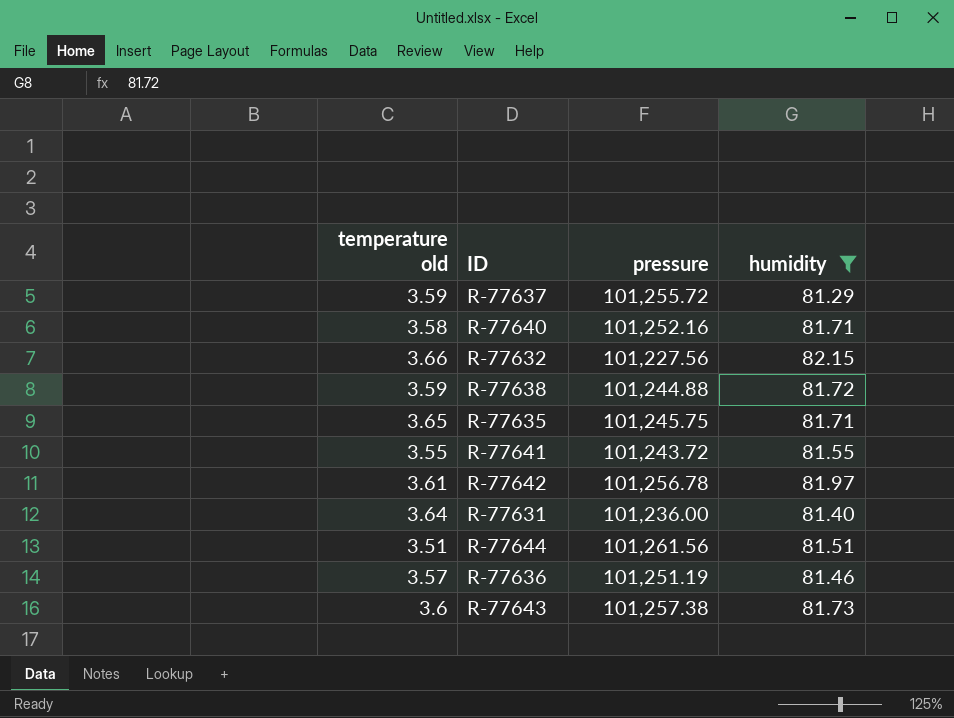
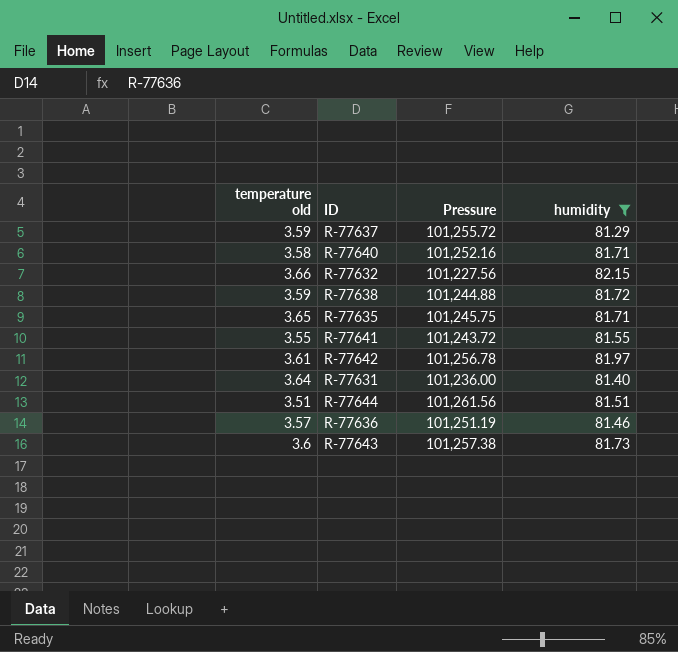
column name: pressure -> Pressure

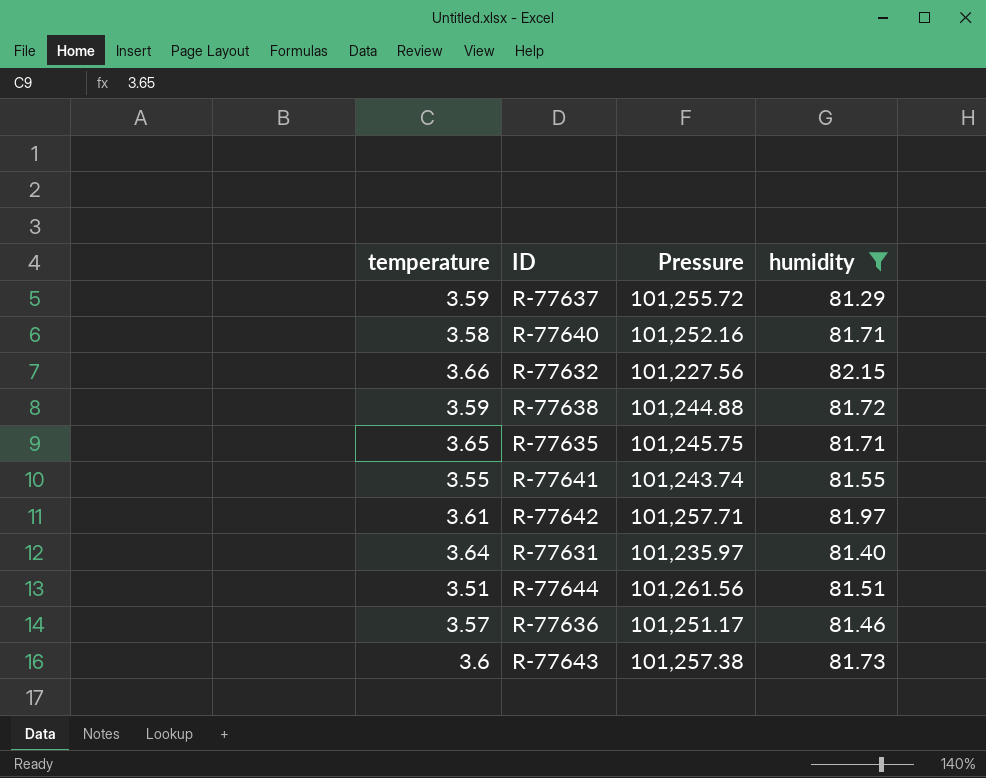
column name: temperature old -> temperature
R-77641 | Pressure: 101,243.72 -> 101,243.74
R-77642 | Pressure: 101,256.78 -> 101,257.71
R-77631 | Pressure: 101,236.00 -> 101,235.97
R-77636 | Pressure: 101,251.19 -> 101,251.17

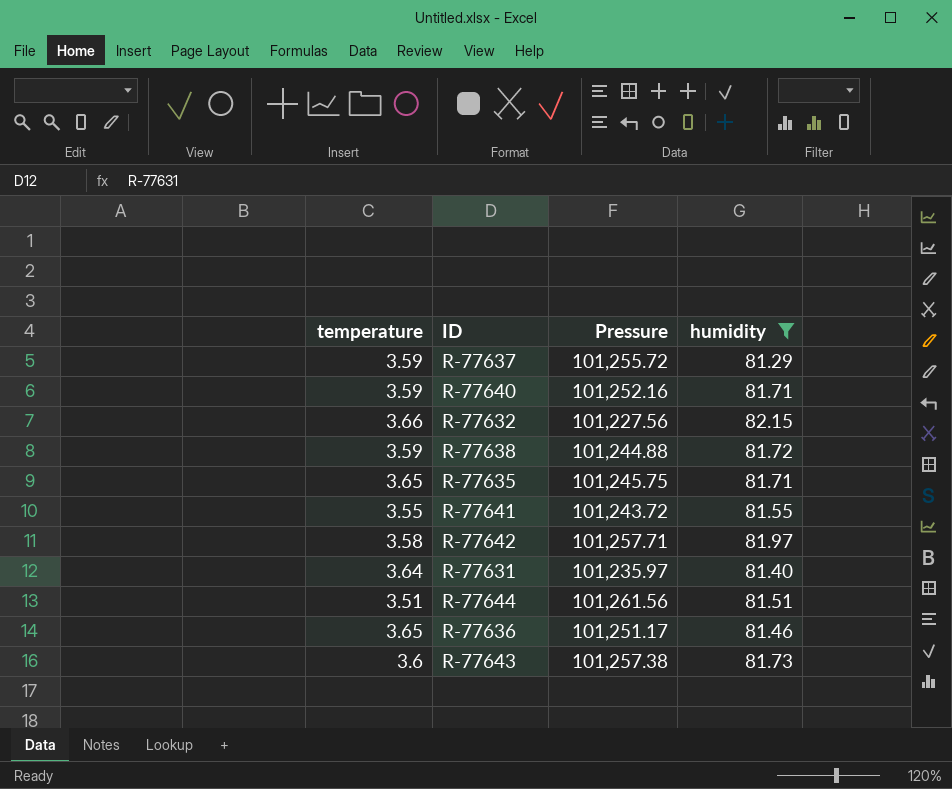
R-77640 | temperature: 3.58 -> 3.59
R-77641 | Pressure: 101,243.74 -> 101,243.72
R-77642 | temperature: 3.61 -> 3.58
R-77636 | temperature: 3.57 -> 3.65

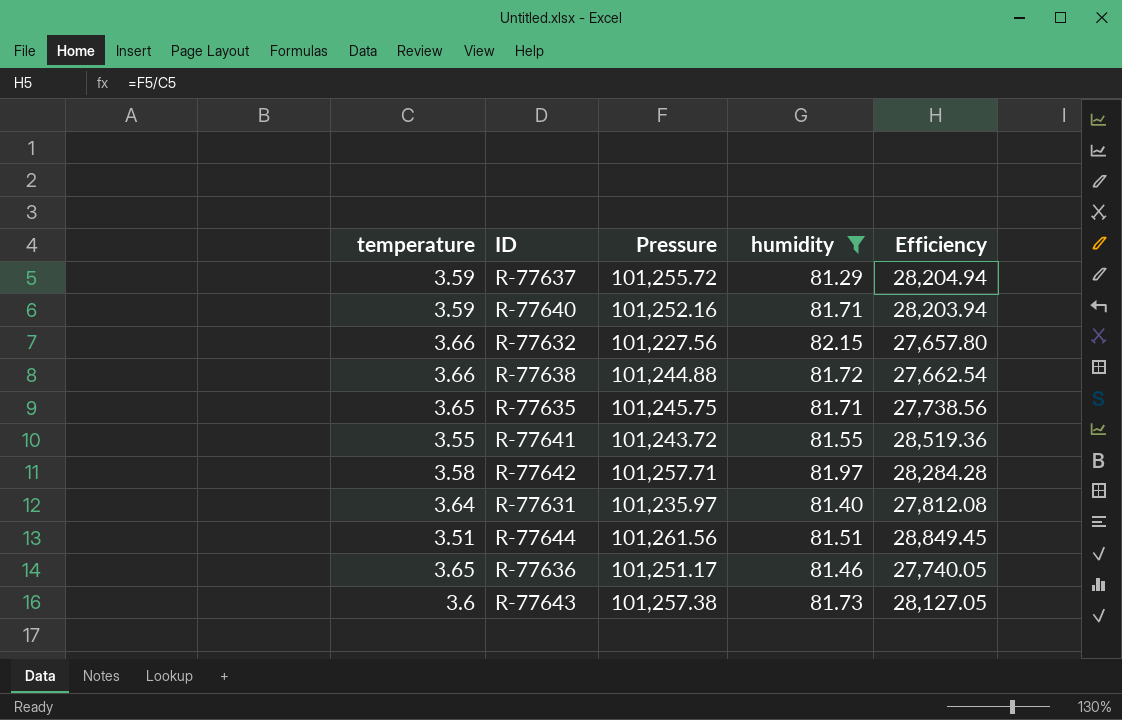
column Efficiency | formula: none -> [Pressure] / [temperature]
R-77638 | temperature: 3.59 -> 3.66

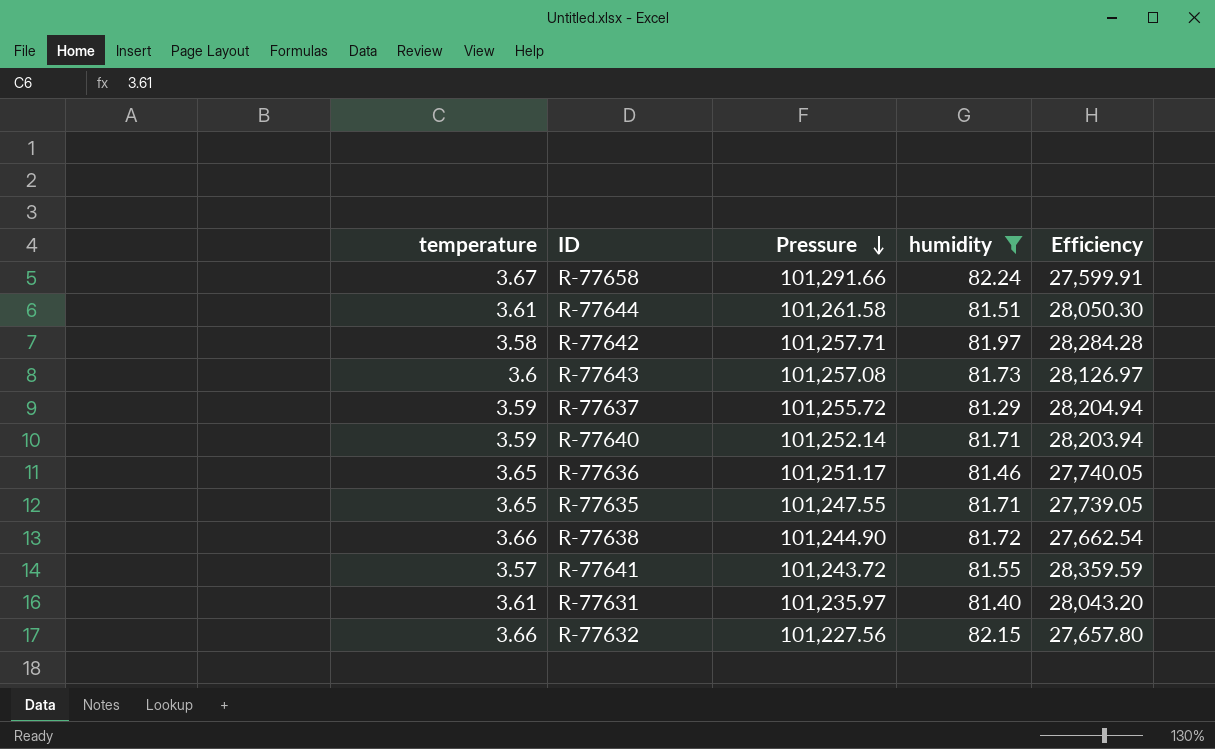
row order: none -> Pressure descending
row R-77658: none -> 3.67 | 101,291.66 | 82.24 | 27,599.91
R-77644 | temperature: 3.51 -> 3.61
R-77644 | Pressure: 101,261.56 -> 101,261.58
R-77644 | Efficiency: 28,849.45 -> 28,050.30
R-77643 | Pressure: 101,257.38 -> 101,257.08
R-77643 | Efficiency: 28,127.05 -> 28,126.97
R-77640 | Pressure: 101,252.16 -> 101,252.14
R-77635 | Pressure: 101,245.75 -> 101,247.55
R-77635 | Efficiency: 27,738.56 -> 27,739.05
R-77638 | Pressure: 101,244.88 -> 101,244.90
R-77641 | temperature: 3.55 -> 3.57
R-77641 | Efficiency: 28,519.36 -> 28,359.59
R-77631 | temperature: 3.64 -> 3.61
R-77631 | Efficiency: 27,812.08 -> 28,043.20

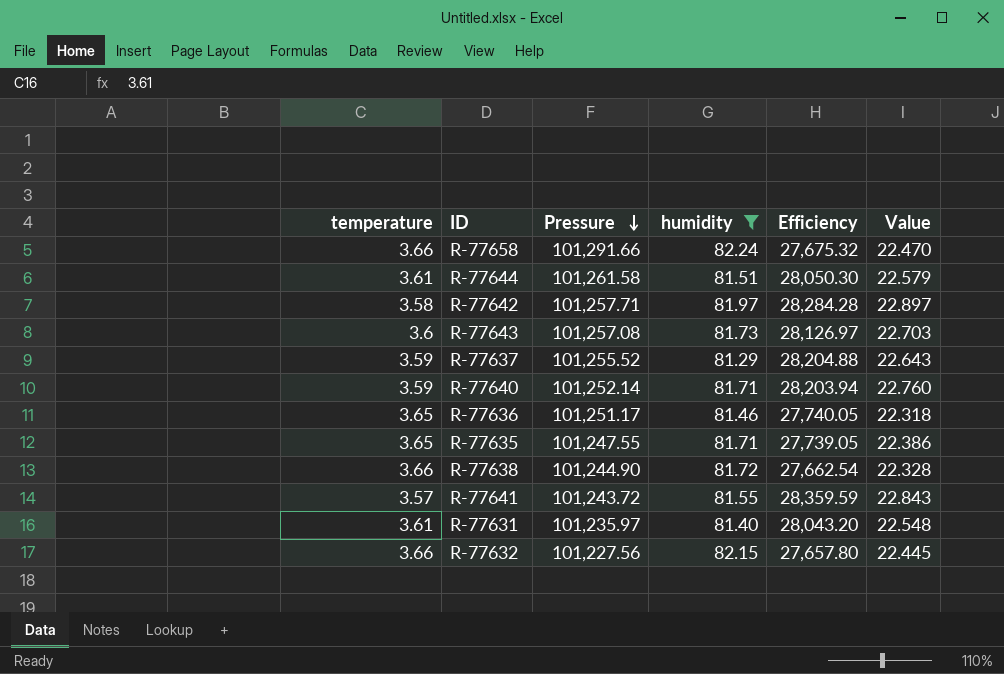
column Value | formula: none -> [humidity] / [temperature]
R-77658 | temperature: 3.67 -> 3.66
R-77658 | Efficiency: 27,599.91 -> 27,675.32
R-77637 | Pressure: 101,255.72 -> 101,255.52
R-77637 | Efficiency: 28,204.94 -> 28,204.88

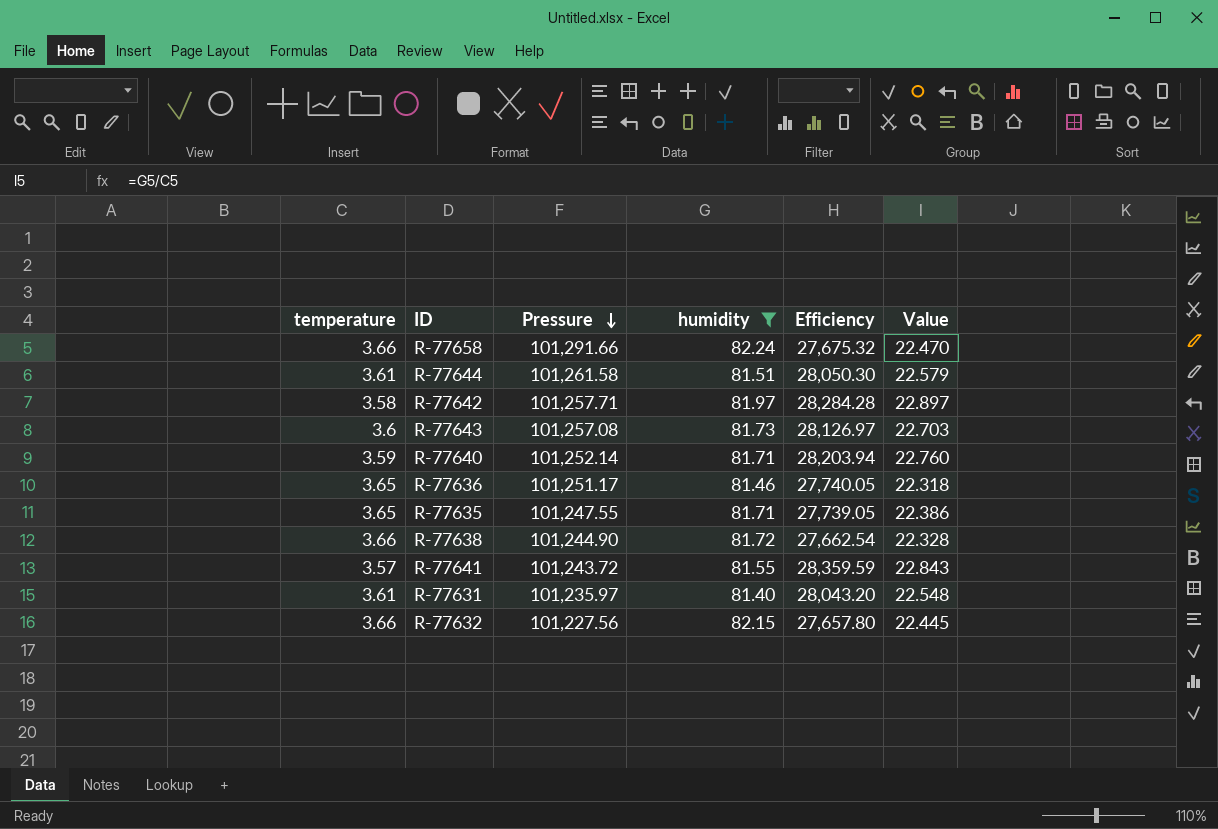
row R-77637: 3.59 | 101,255.52 | 81.29 | 28,204.88 | 22.643 -> none

